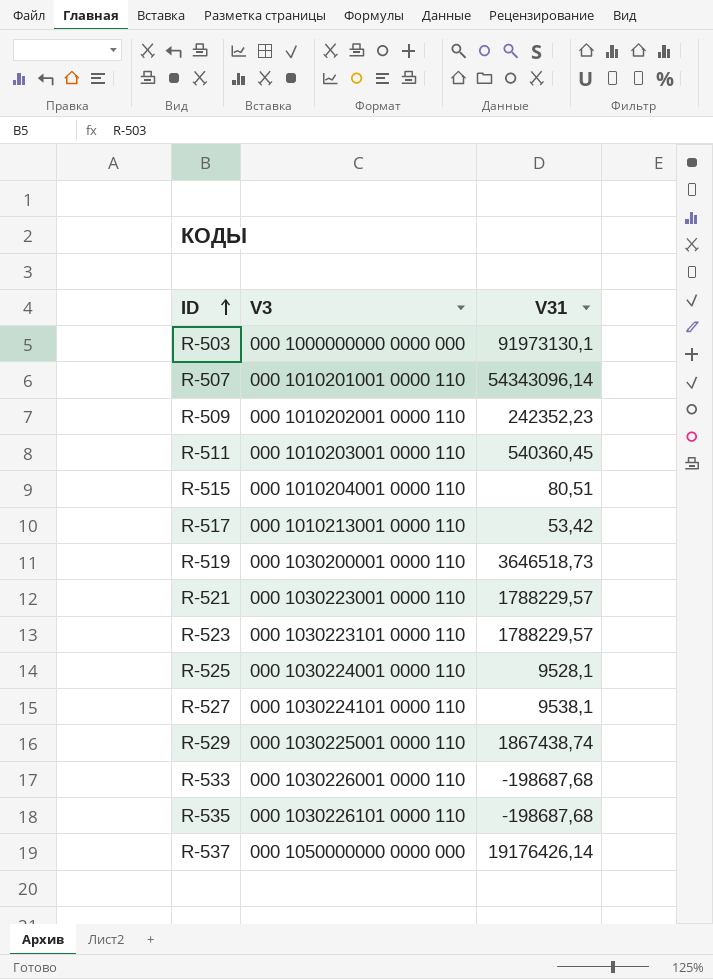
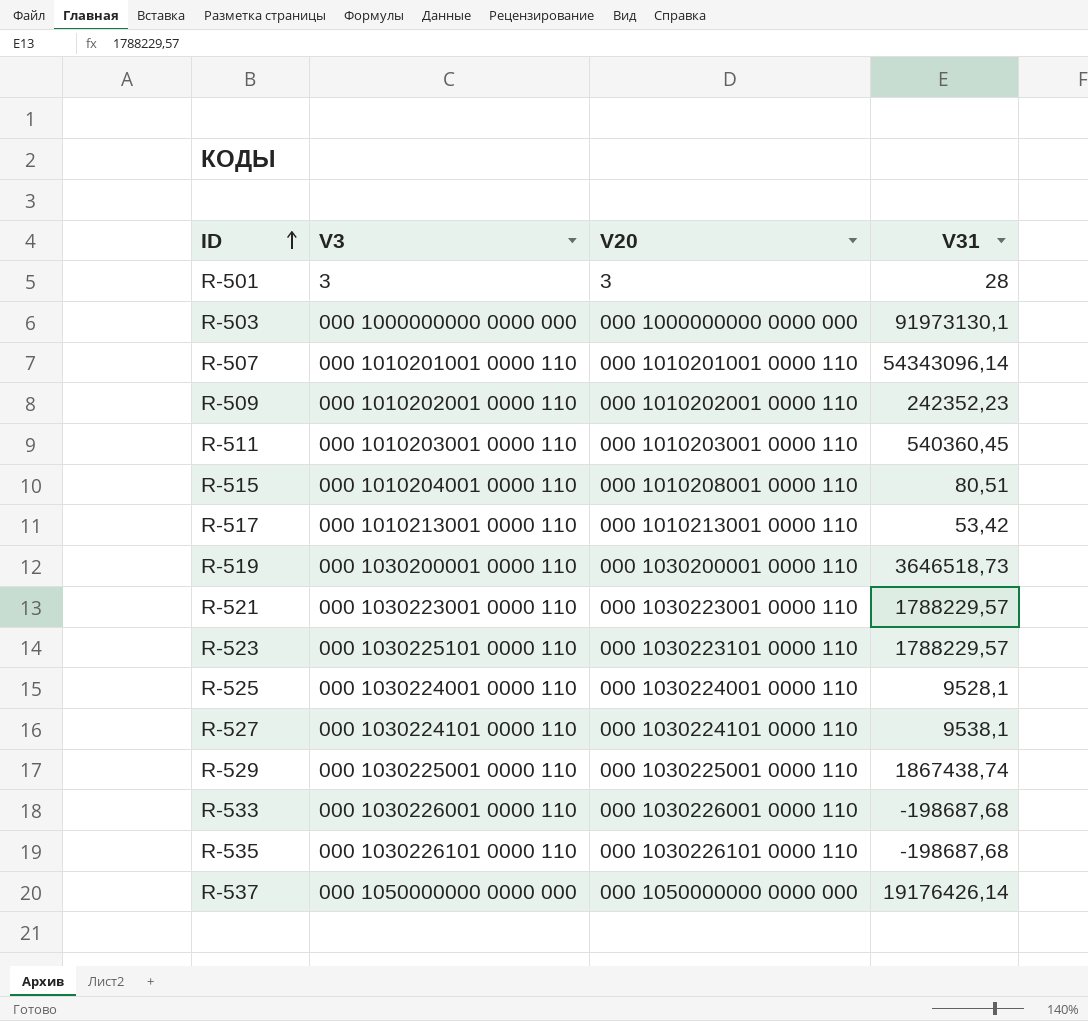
column V20 | position: none -> 3
row R-501: none -> 3 | 3 | 28
R-523 | V3: 000 1030223101 0000 110 -> 000 1030225101 0000 110

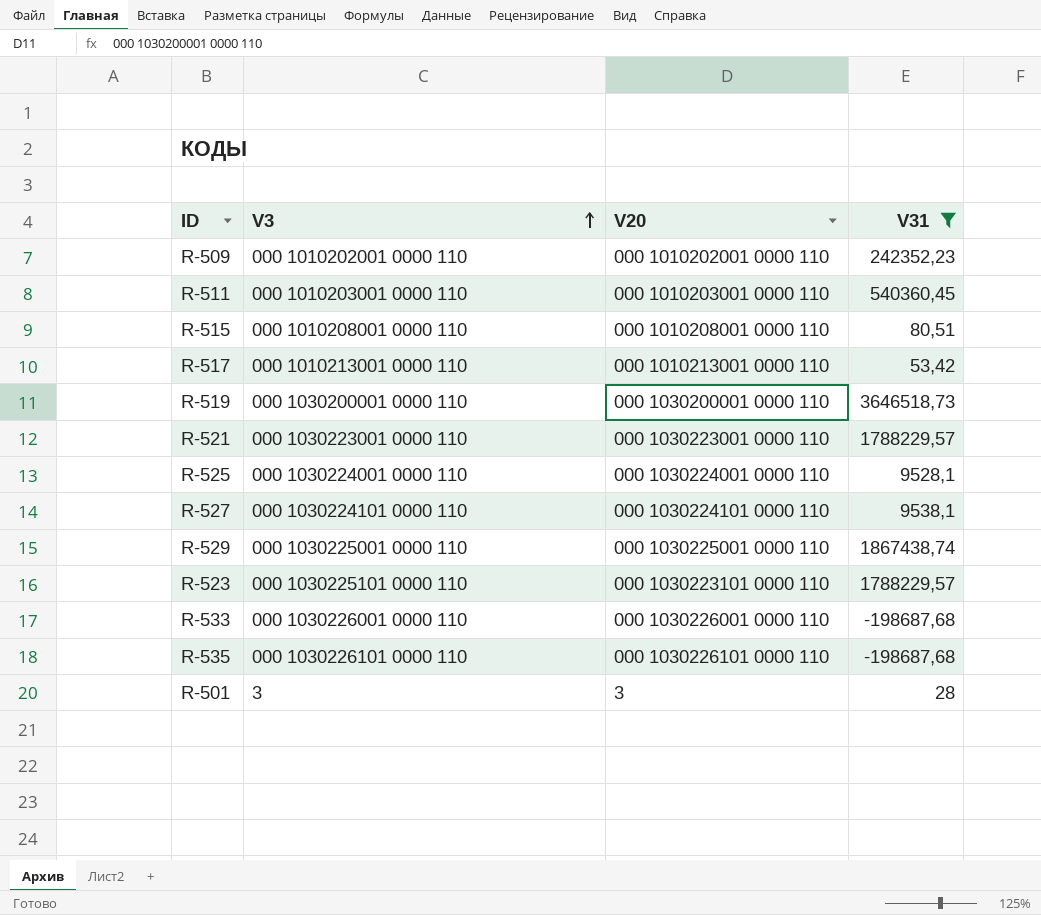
filter: none -> V31 <= 3646518,73
row order: ID ascending -> V3 ascending
R-515 | V3: 000 1010204001 0000 110 -> 000 1010208001 0000 110

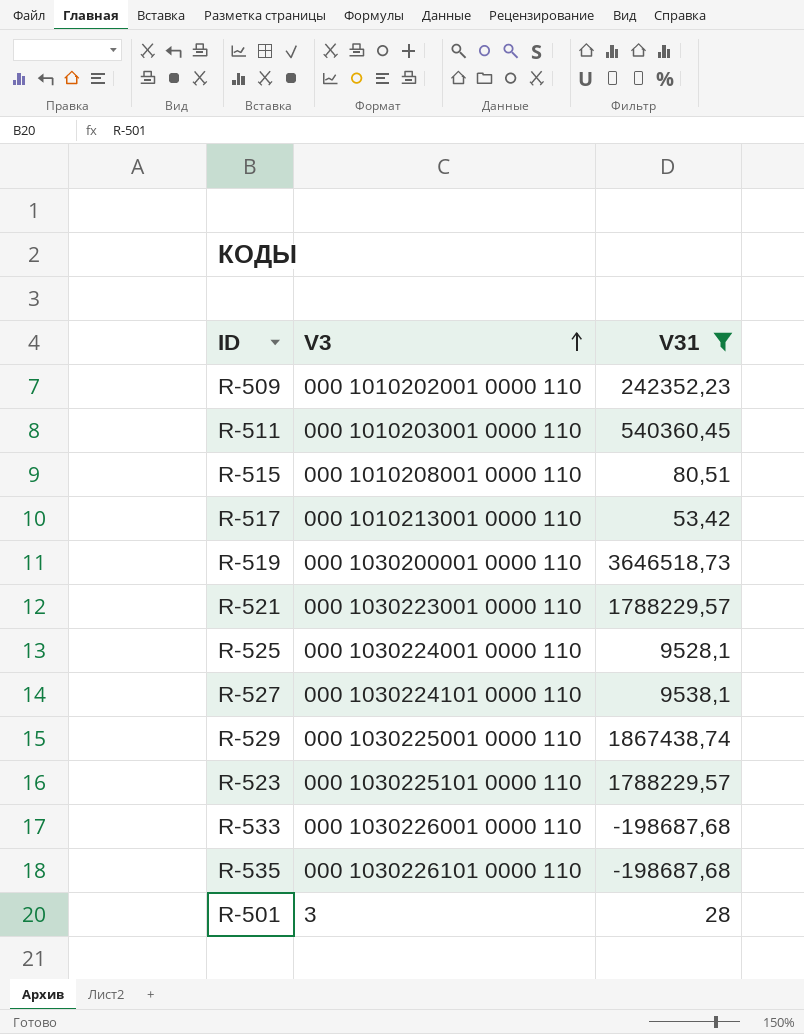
column V20 | position: 3 -> none

